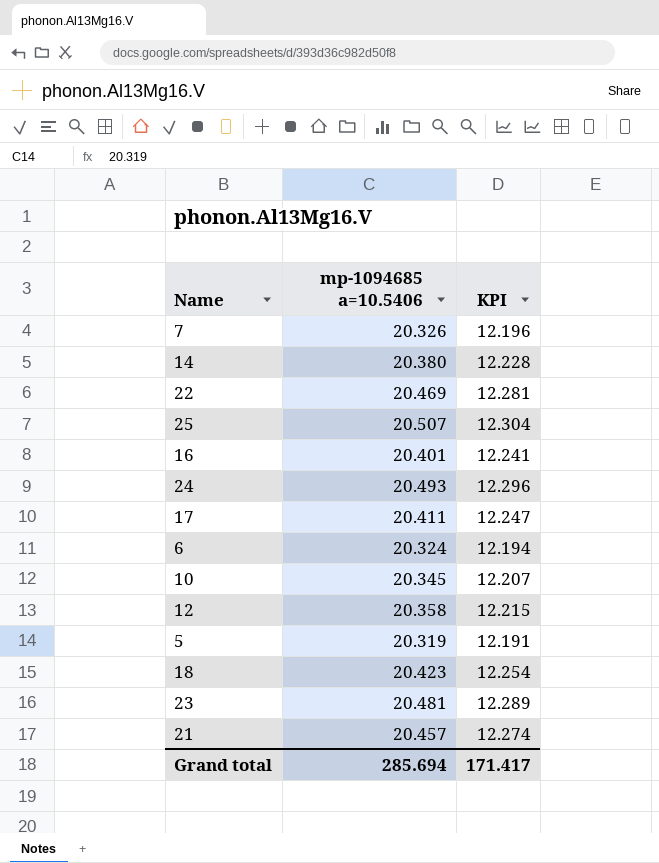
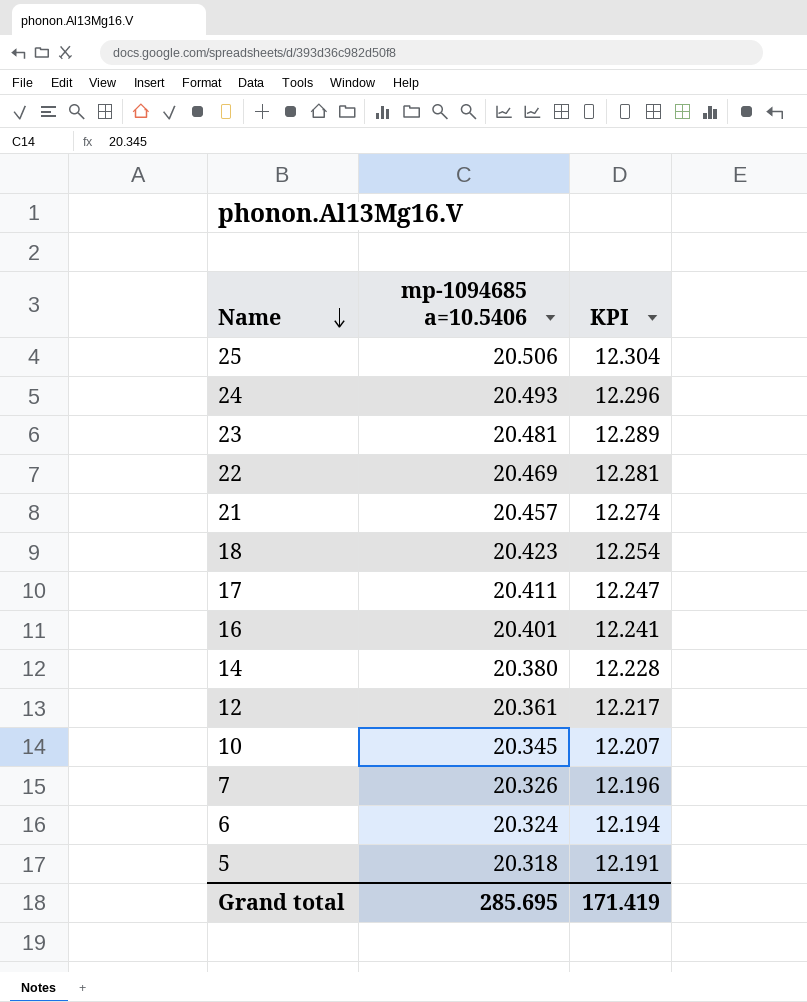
row order: none -> Name descending
25 | mp-1094685 a=10.5406: 20.507 -> 20.506
12 | mp-1094685 a=10.5406: 20.358 -> 20.361
12 | KPI: 12.215 -> 12.217
5 | mp-1094685 a=10.5406: 20.319 -> 20.318
Grand total | mp-1094685 a=10.5406: 285.694 -> 285.695
Grand total | KPI: 171.417 -> 171.419

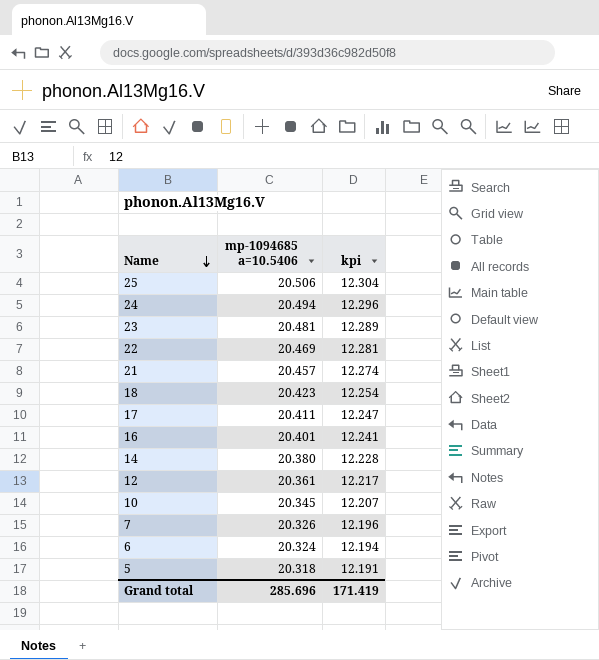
column name: KPI -> kpi
24 | mp-1094685 a=10.5406: 20.493 -> 20.494
Grand total | mp-1094685 a=10.5406: 285.695 -> 285.696

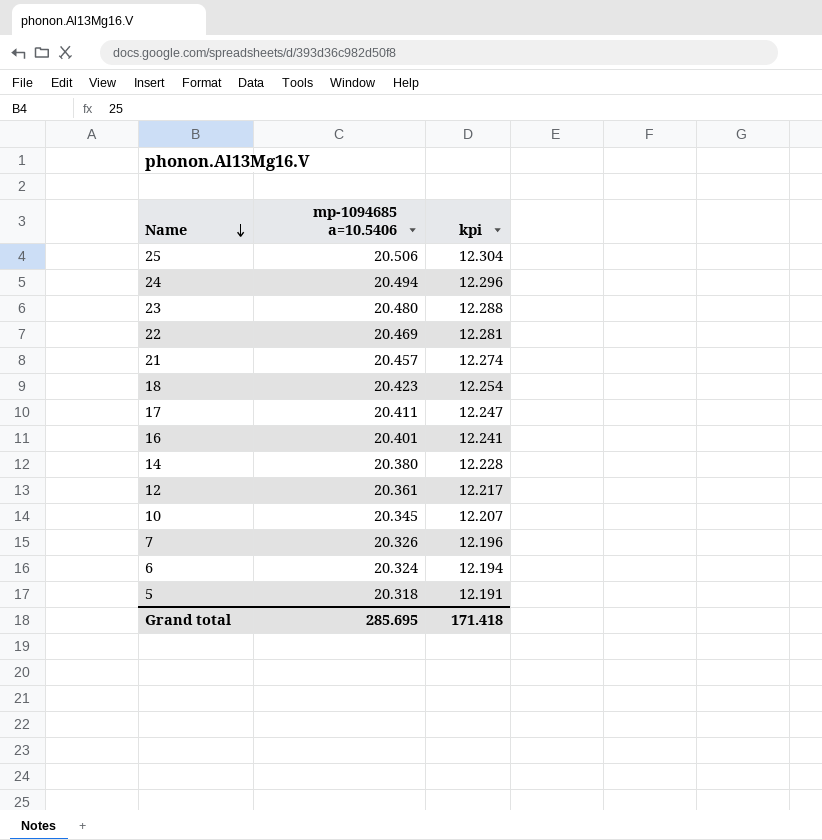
23 | mp-1094685 a=10.5406: 20.481 -> 20.480
23 | kpi: 12.289 -> 12.288
Grand total | mp-1094685 a=10.5406: 285.696 -> 285.695
Grand total | kpi: 171.419 -> 171.418

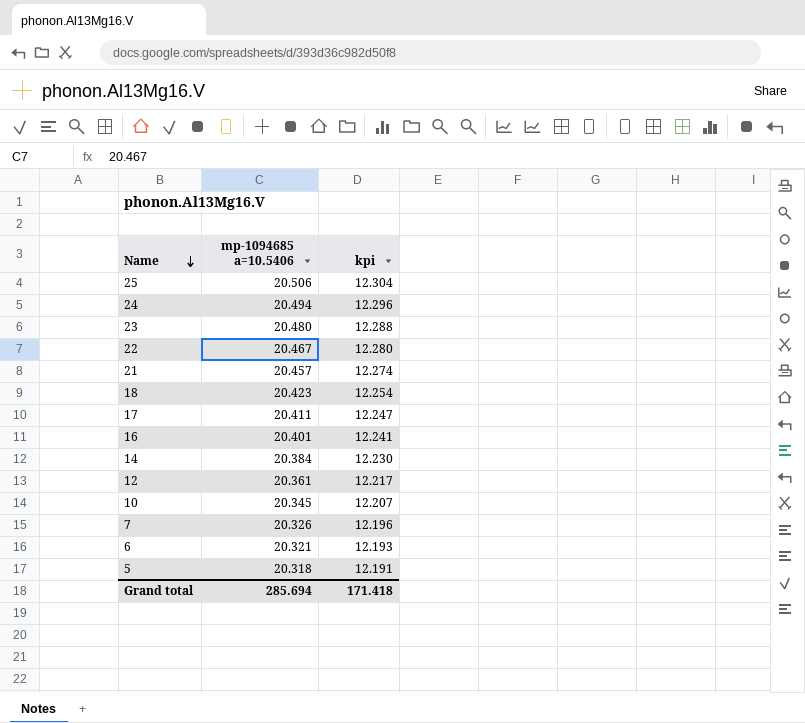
22 | mp-1094685 a=10.5406: 20.469 -> 20.467
22 | kpi: 12.281 -> 12.280
14 | mp-1094685 a=10.5406: 20.380 -> 20.384
14 | kpi: 12.228 -> 12.230
6 | mp-1094685 a=10.5406: 20.324 -> 20.321
6 | kpi: 12.194 -> 12.193
Grand total | mp-1094685 a=10.5406: 285.695 -> 285.694

